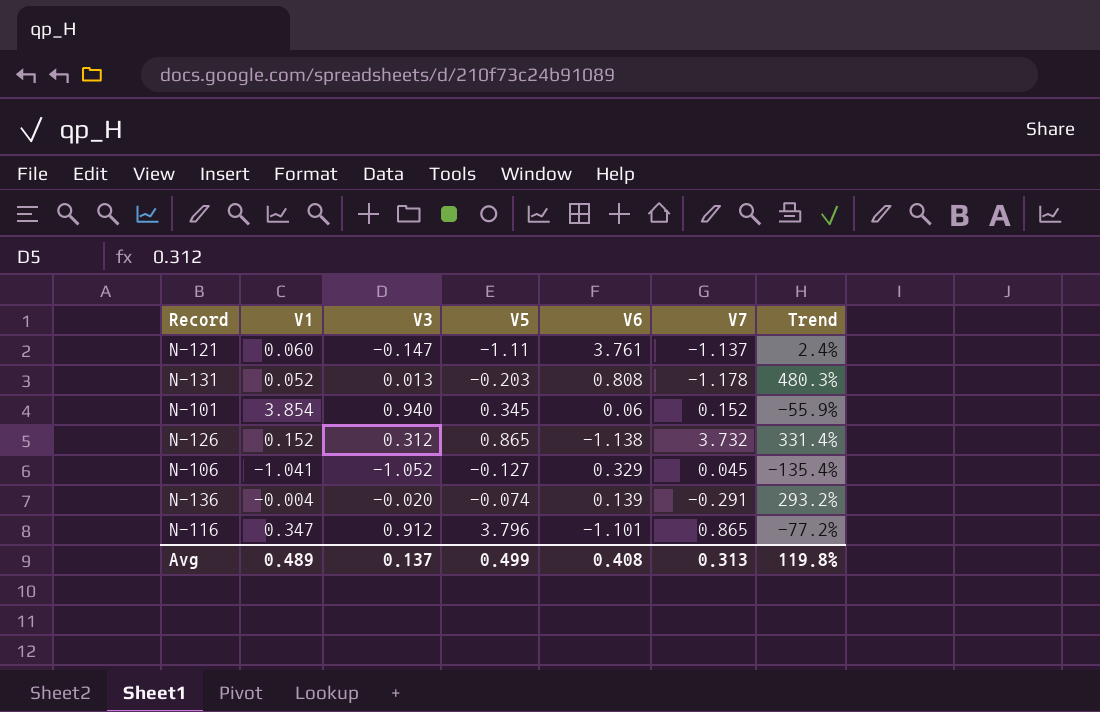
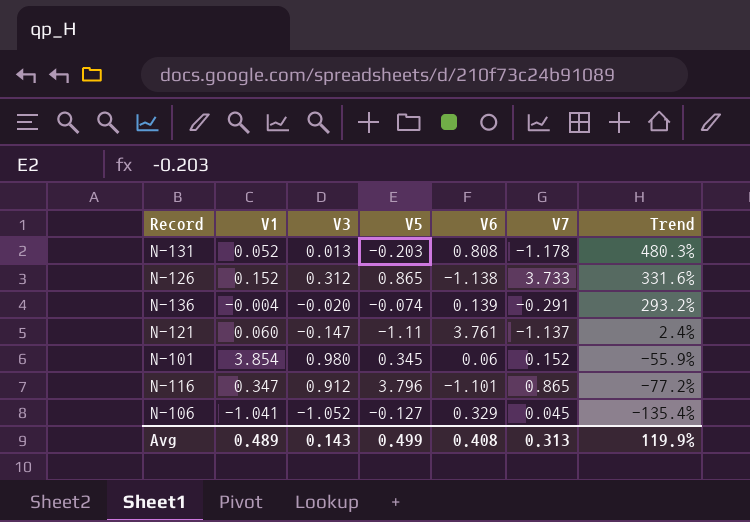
row order: none -> Trend descending
N-126 | V7: 3.732 -> 3.733
N-126 | Trend: 331.4% -> 331.6%
N-101 | V3: 0.940 -> 0.980
Avg | V3: 0.137 -> 0.143
Avg | Trend: 119.8% -> 119.9%

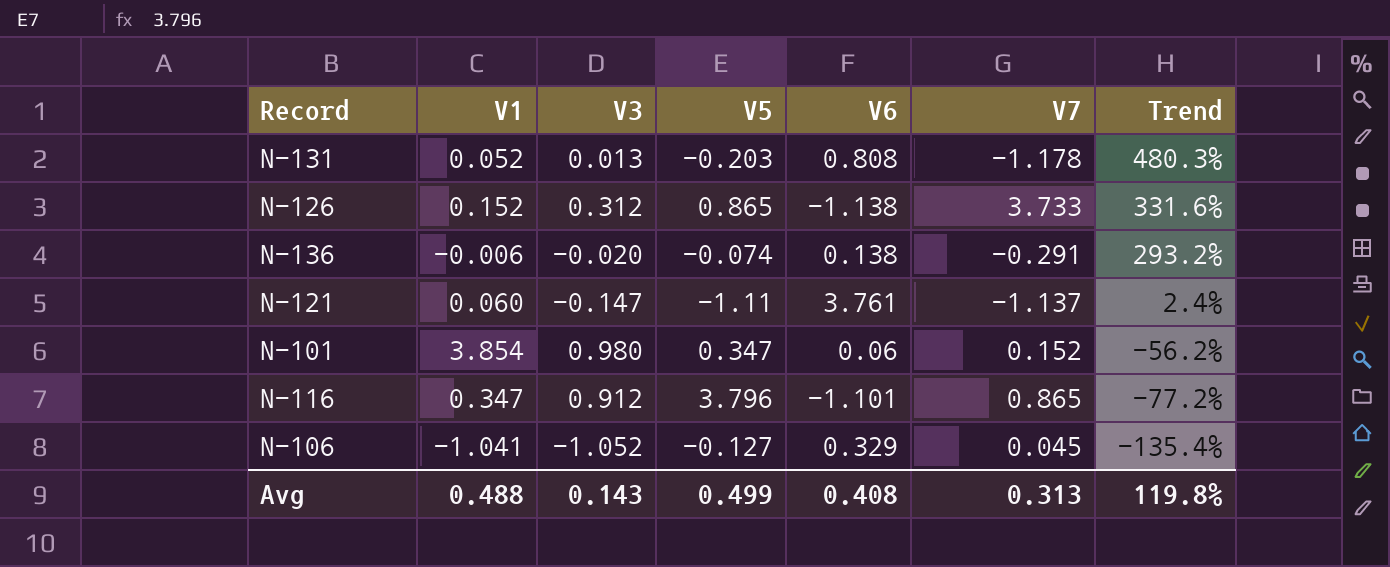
N-136 | V1: -0.004 -> -0.006
N-136 | V6: 0.139 -> 0.138
N-101 | V5: 0.345 -> 0.347
N-101 | Trend: -55.9% -> -56.2%
Avg | V1: 0.489 -> 0.488
Avg | Trend: 119.9% -> 119.8%

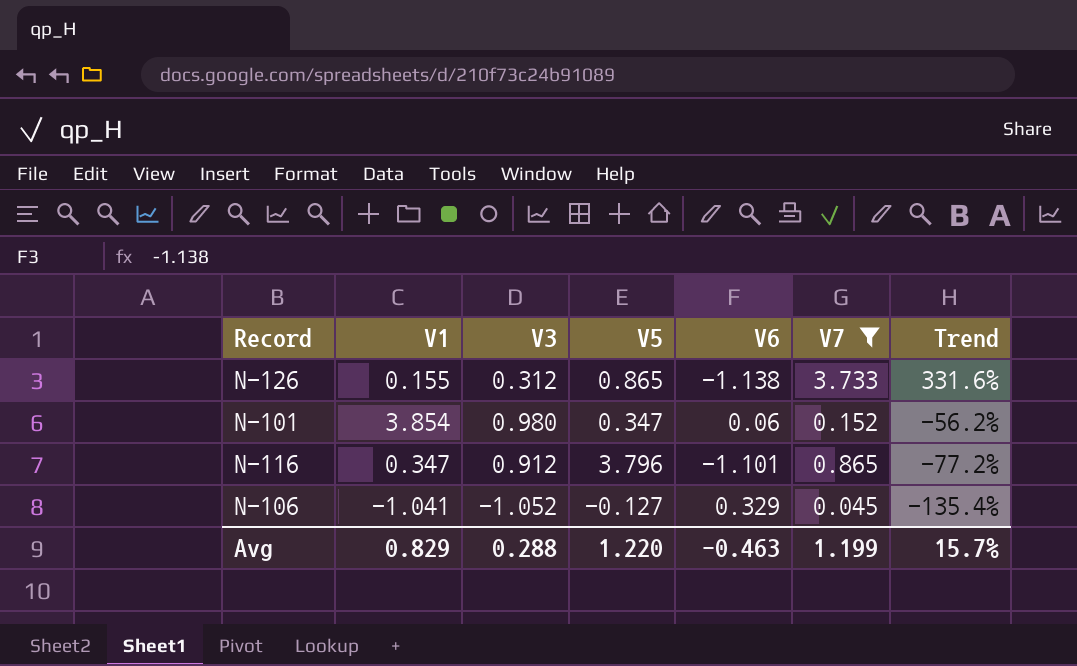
filter: none -> V7 >= 0.045
N-126 | V1: 0.152 -> 0.155
Avg | V1: 0.488 -> 0.829
Avg | V3: 0.143 -> 0.288
Avg | V5: 0.499 -> 1.220
Avg | V6: 0.408 -> -0.463
Avg | V7: 0.313 -> 1.199
Avg | Trend: 119.8% -> 15.7%

